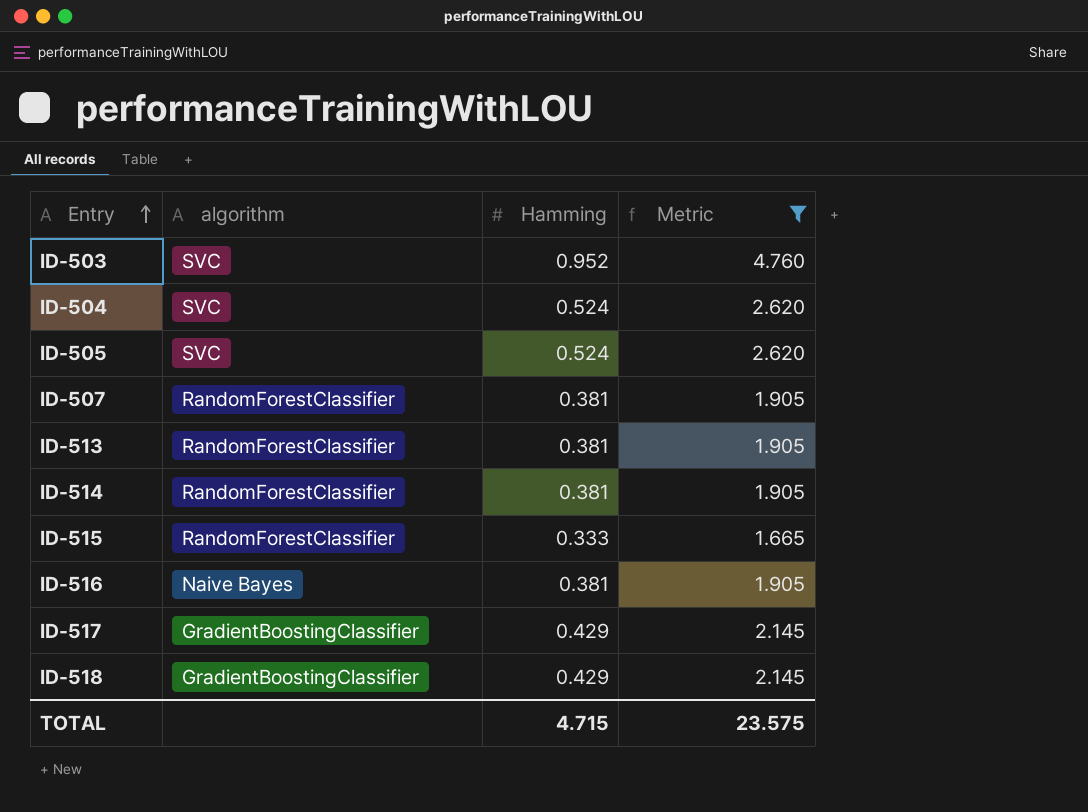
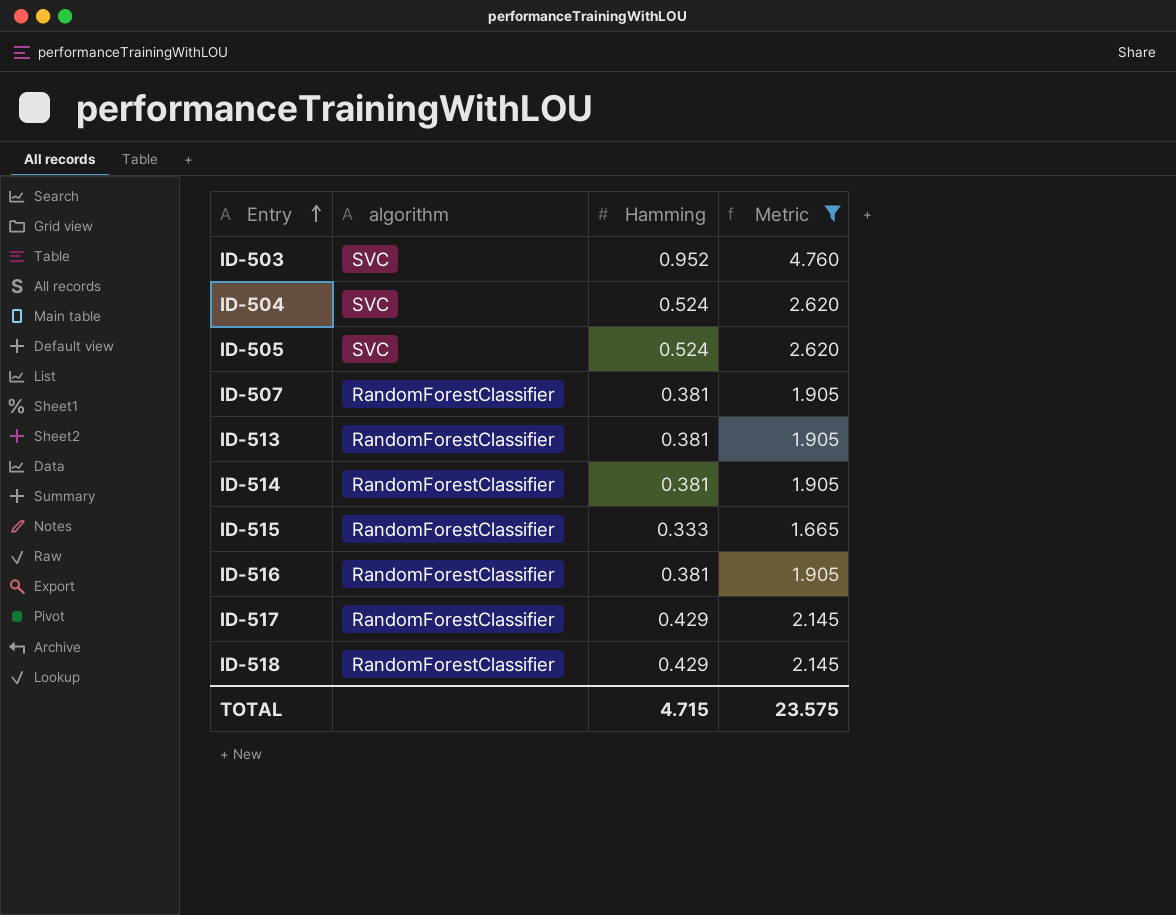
ID-516 | algorithm: Naive Bayes -> RandomForestClassifier
ID-517 | algorithm: GradientBoostingClassifier -> RandomForestClassifier
ID-518 | algorithm: GradientBoostingClassifier -> RandomForestClassifier

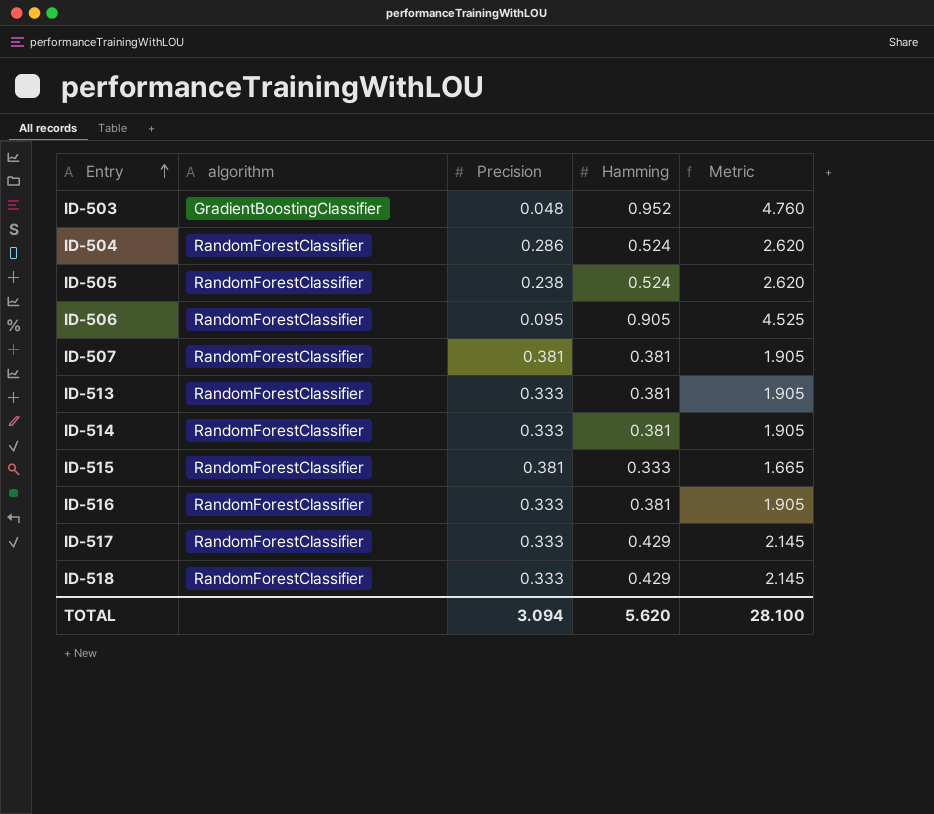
filter: Metric != 4.525 -> none
column Precision | position: none -> 3
ID-503 | algorithm: SVC -> GradientBoostingClassifier
ID-504 | algorithm: SVC -> RandomForestClassifier
ID-505 | algorithm: SVC -> RandomForestClassifier
TOTAL | Hamming: 4.715 -> 5.620
TOTAL | Metric: 23.575 -> 28.100

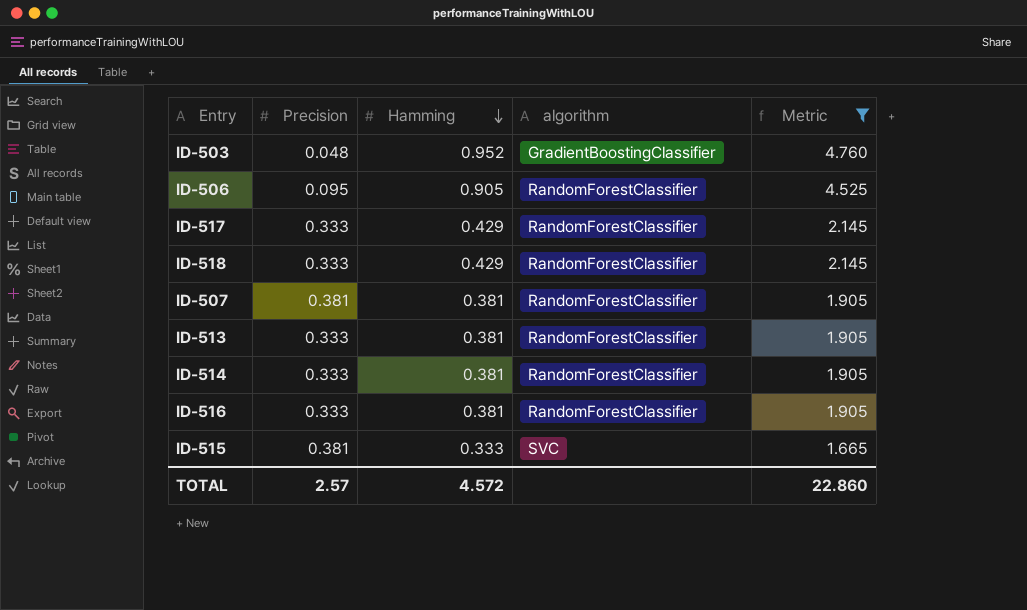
filter: none -> Metric != 2.620
row order: Entry ascending -> Hamming descending
column algorithm | position: 2 -> 4
ID-515 | algorithm: RandomForestClassifier -> SVC
TOTAL | Precision: 3.094 -> 2.57
TOTAL | Hamming: 5.620 -> 4.572
TOTAL | Metric: 28.100 -> 22.860

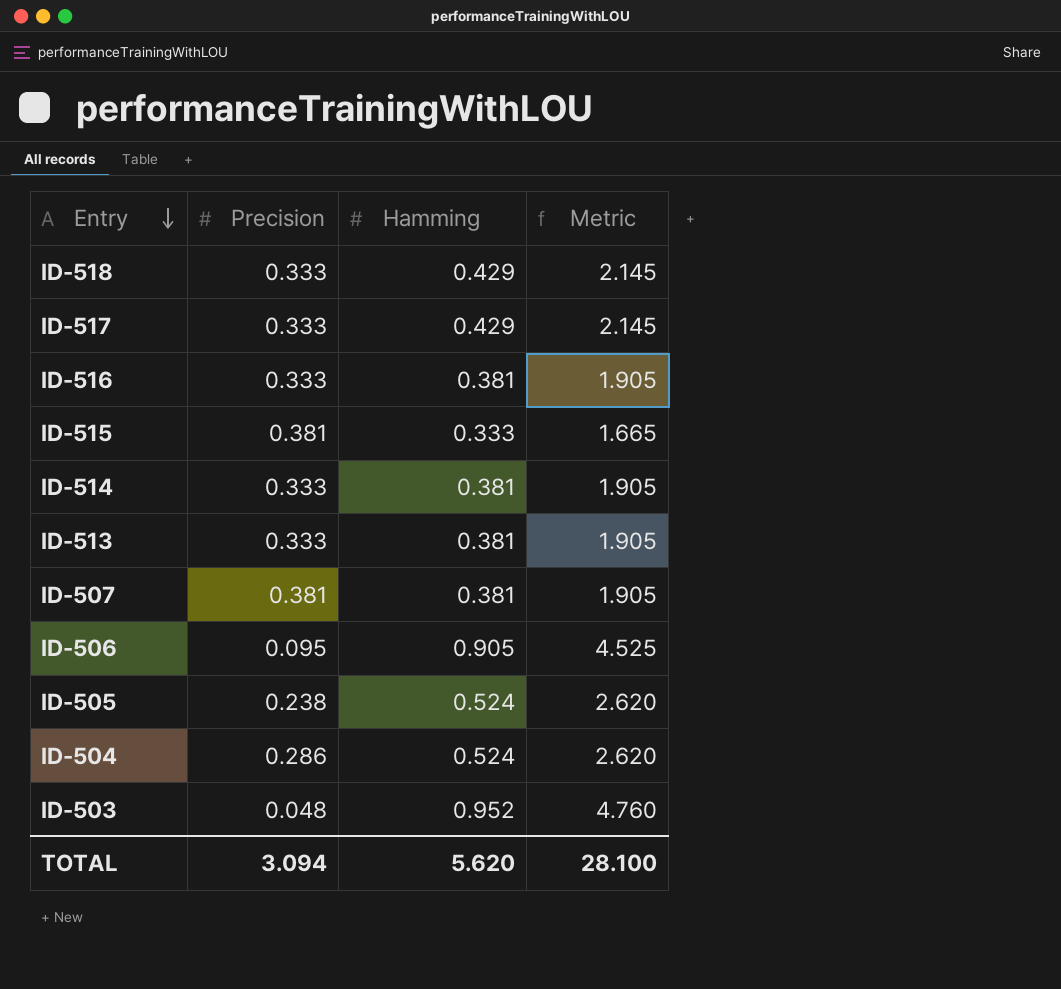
filter: Metric != 2.620 -> none
row order: Hamming descending -> Entry descending
column algorithm | position: 4 -> none
TOTAL | Precision: 2.57 -> 3.094
TOTAL | Hamming: 4.572 -> 5.620
TOTAL | Metric: 22.860 -> 28.100

